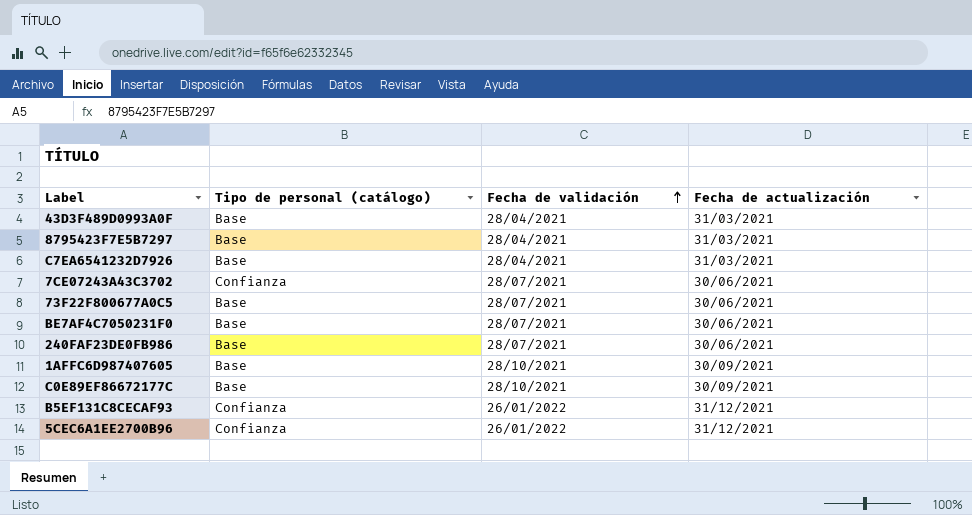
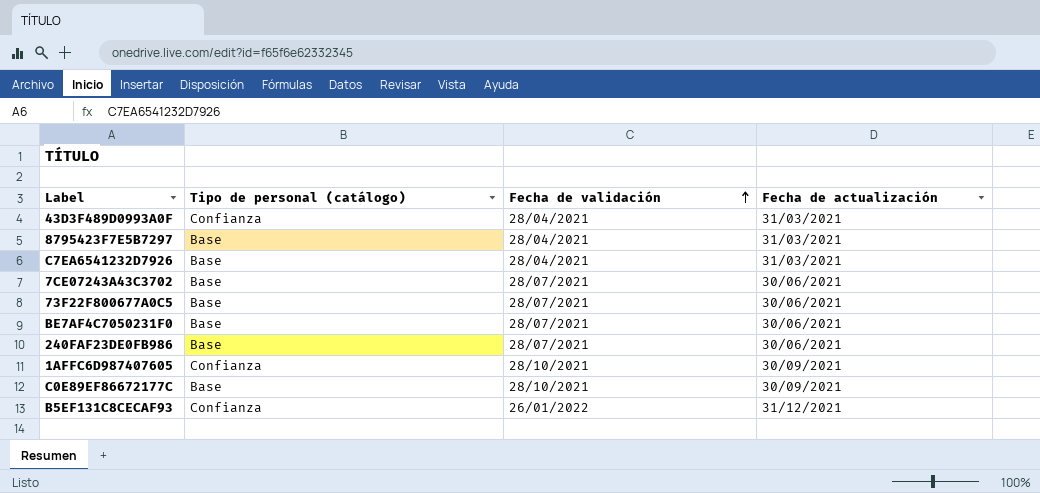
row 5CEC6A1EE2700B96: Confianza | 26/01/2022 | 31/12/2021 -> none
43D3F489D0993A0F | Tipo de personal (catálogo): Base -> Confianza
7CE07243A43C3702 | Tipo de personal (catálogo): Confianza -> Base
1AFFC6D987407605 | Tipo de personal (catálogo): Base -> Confianza

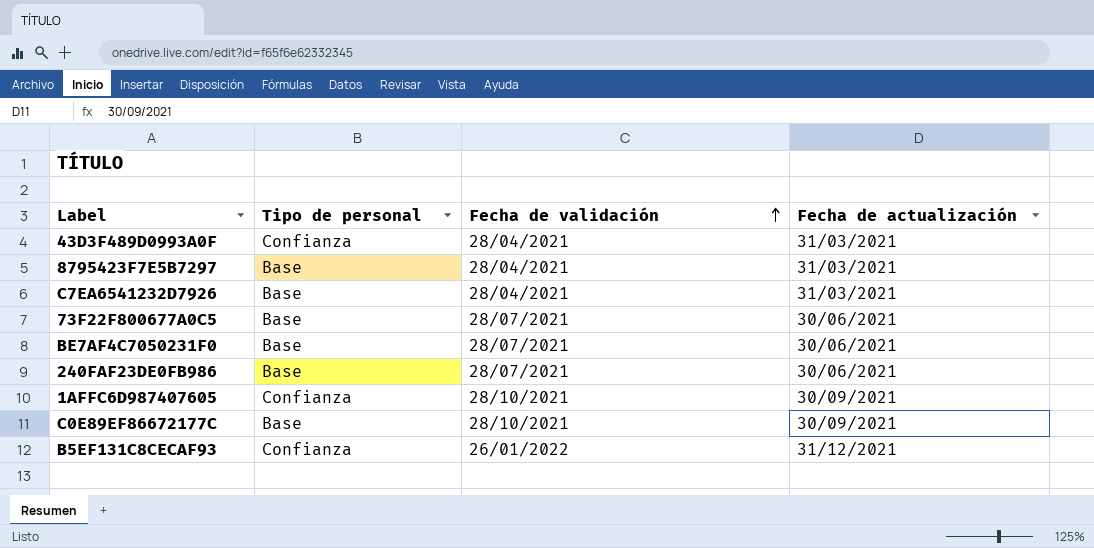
column name: Tipo de personal (catálogo) -> Tipo de personal
row 7CE07243A43C3702: Base | 28/07/2021 | 30/06/2021 -> none

